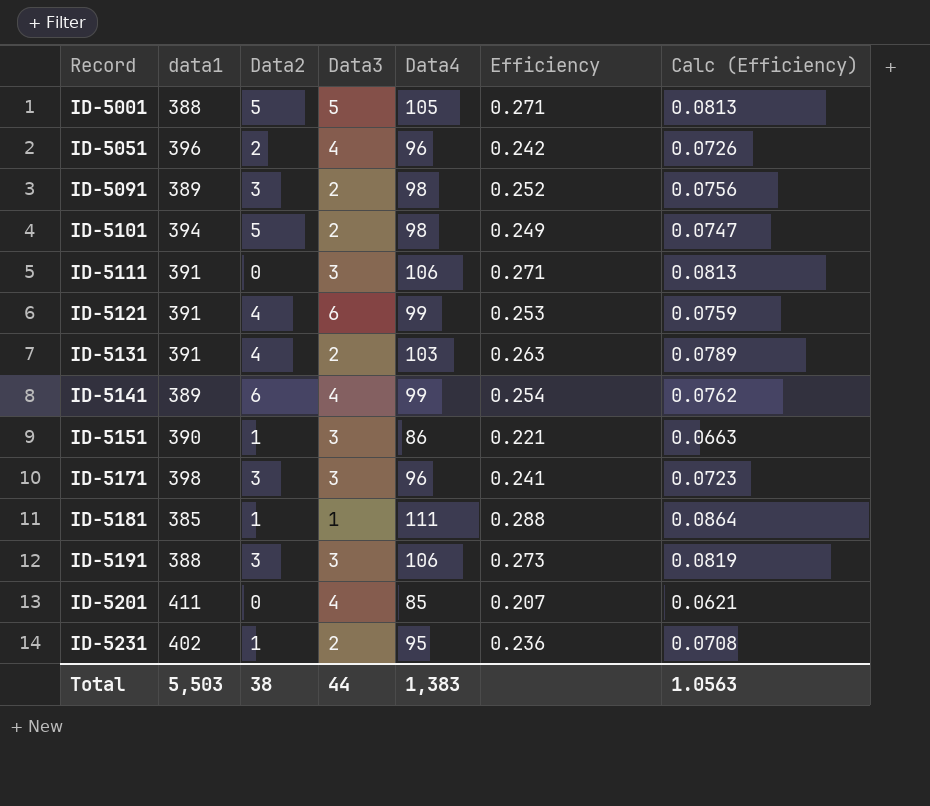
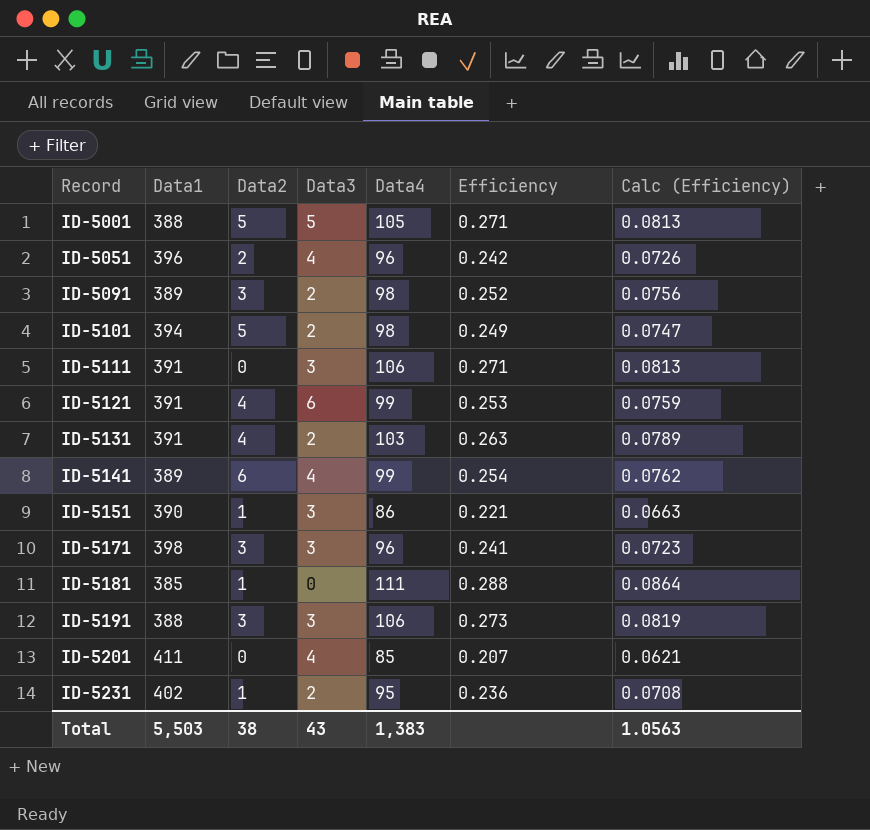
column name: data1 -> Data1
ID-5181 | Data3: 1 -> 0
Total | Data3: 44 -> 43

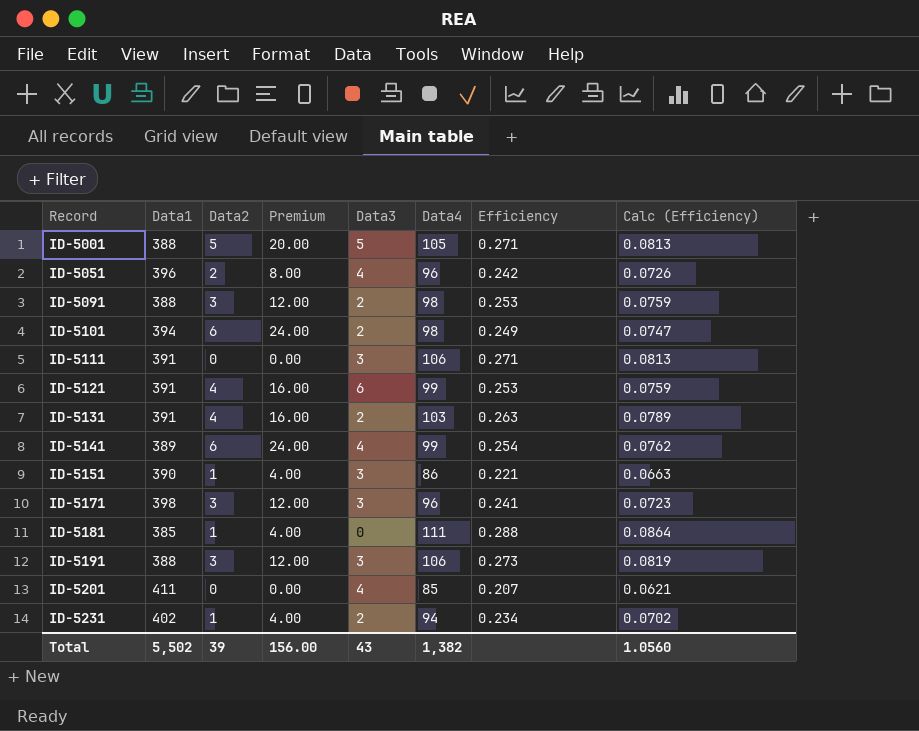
column Premium | formula: none -> [Data2] * 4
ID-5091 | Data1: 389 -> 388
ID-5091 | Efficiency: 0.252 -> 0.253
ID-5091 | Calc (Efficiency): 0.0756 -> 0.0759
ID-5101 | Data2: 5 -> 6
ID-5231 | Data4: 95 -> 94
ID-5231 | Efficiency: 0.236 -> 0.234
ID-5231 | Calc (Efficiency): 0.0708 -> 0.0702
Total | Data1: 5,503 -> 5,502
Total | Data2: 38 -> 39
Total | Data4: 1,383 -> 1,382
Total | Calc (Efficiency): 1.0563 -> 1.0560

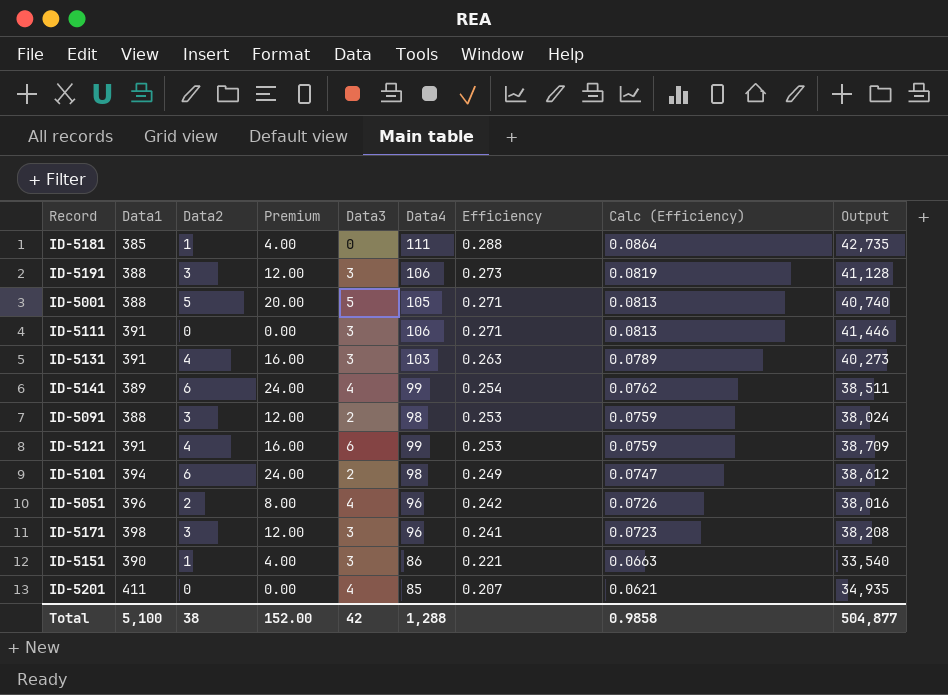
row order: Record ascending -> Efficiency descending
column Output | formula: none -> [Data1] * [Data4]
row ID-5231: 402 | 1 | 4.00 | 2 | 94 | 0.234 | 0.0702 -> none
ID-5131 | Data3: 2 -> 3
Total | Data1: 5,502 -> 5,100
Total | Data2: 39 -> 38
Total | Premium: 156.00 -> 152.00
Total | Data3: 43 -> 42
Total | Data4: 1,382 -> 1,288
Total | Calc (Efficiency): 1.0560 -> 0.9858

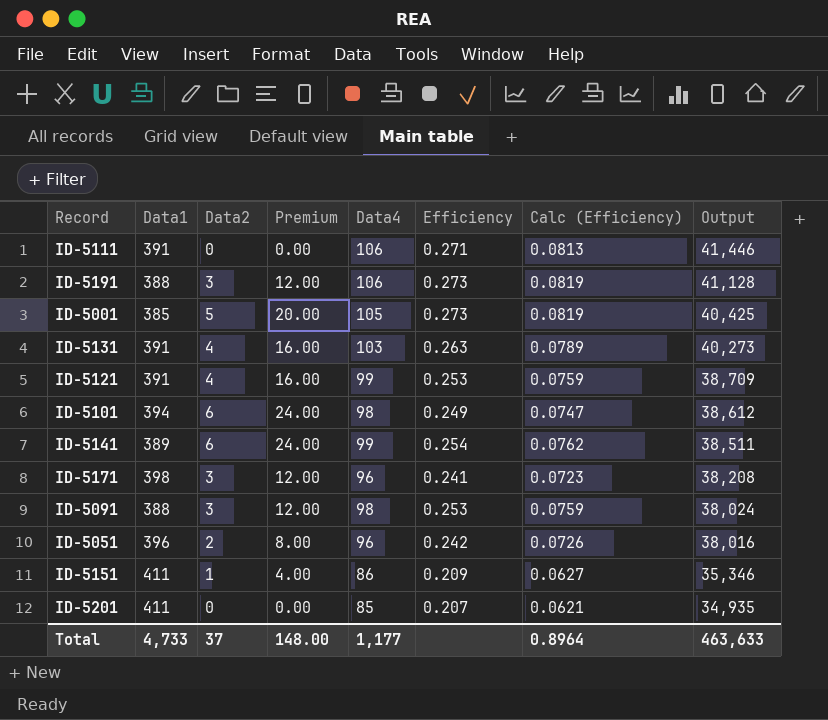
row order: Efficiency descending -> Output descending
column Data3 | position: 5 -> none
row ID-5181: 385 | 1 | 4.00 | 0 | 111 | 0.288 | 0.0864 | 42,735 -> none
ID-5001 | Data1: 388 -> 385
ID-5001 | Efficiency: 0.271 -> 0.273
ID-5001 | Calc (Efficiency): 0.0813 -> 0.0819
ID-5001 | Output: 40,740 -> 40,425
ID-5151 | Data1: 390 -> 411
ID-5151 | Efficiency: 0.221 -> 0.209
ID-5151 | Calc (Efficiency): 0.0663 -> 0.0627
ID-5151 | Output: 33,540 -> 35,346
Total | Data1: 5,100 -> 4,733
Total | Data2: 38 -> 37
Total | Premium: 152.00 -> 148.00
Total | Data4: 1,288 -> 1,177
Total | Calc (Efficiency): 0.9858 -> 0.8964
Total | Output: 504,877 -> 463,633

